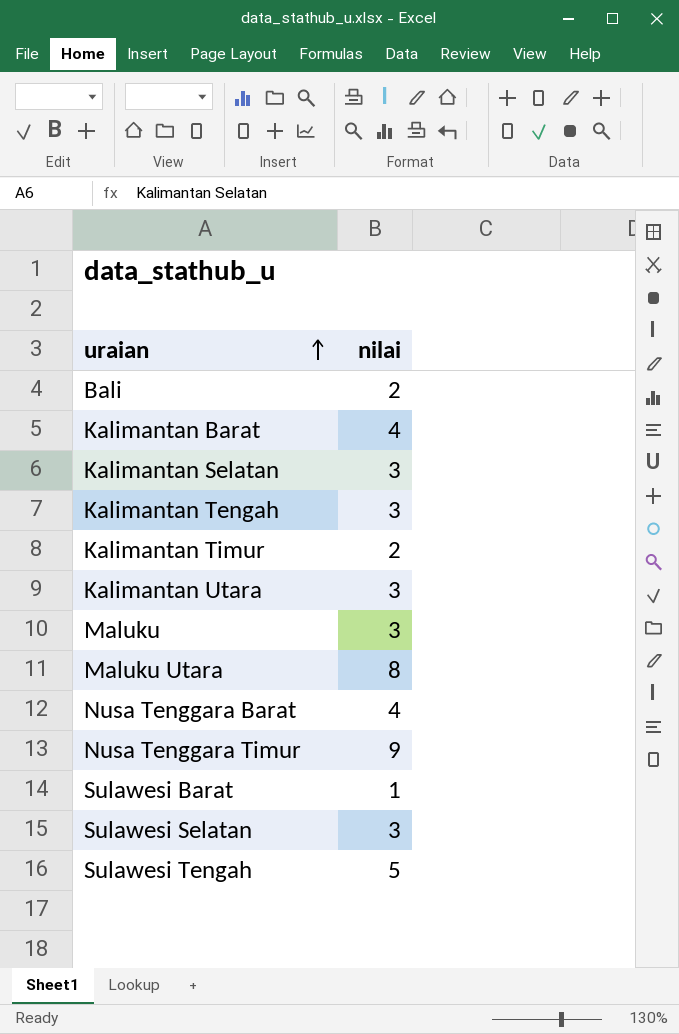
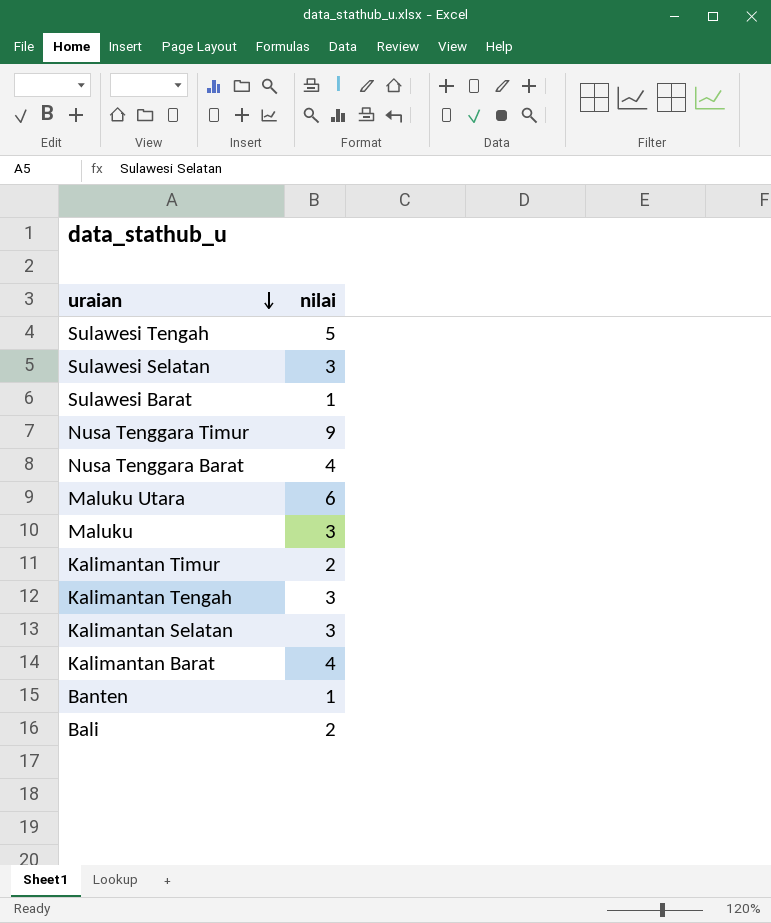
row order: uraian ascending -> uraian descending
row Kalimantan Utara: 3 -> none
Maluku Utara | nilai: 8 -> 6
row Banten: none -> 1

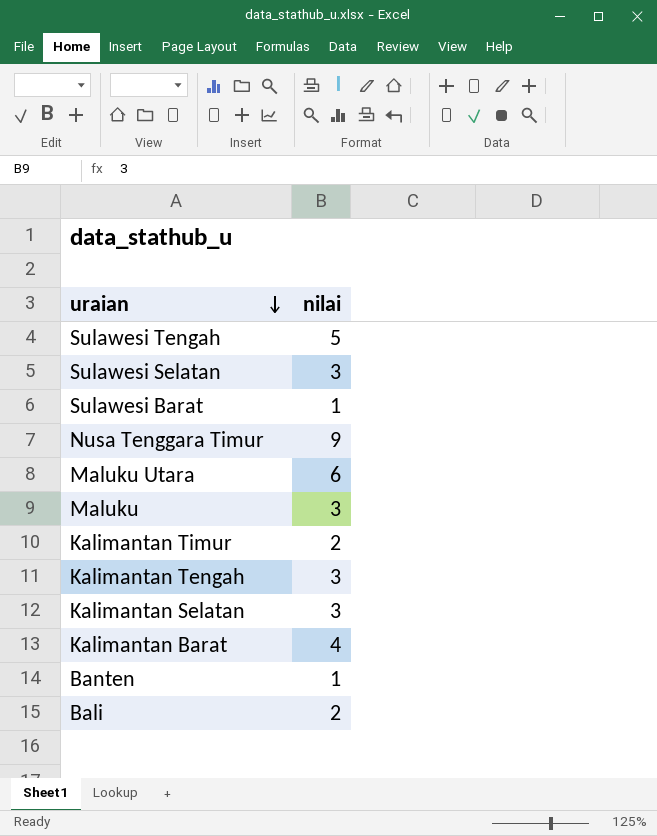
row Nusa Tenggara Barat: 4 -> none

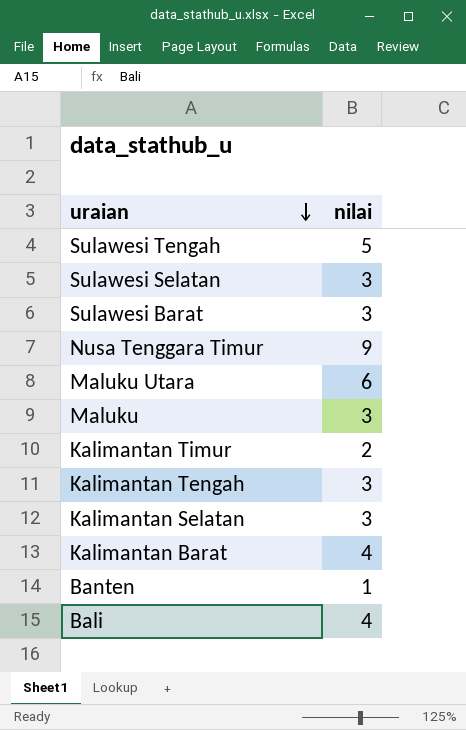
Sulawesi Barat | nilai: 1 -> 3
Bali | nilai: 2 -> 4

